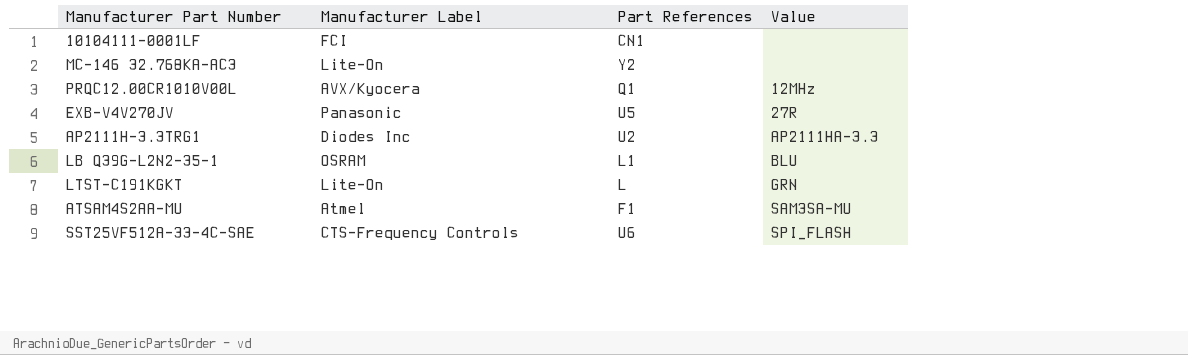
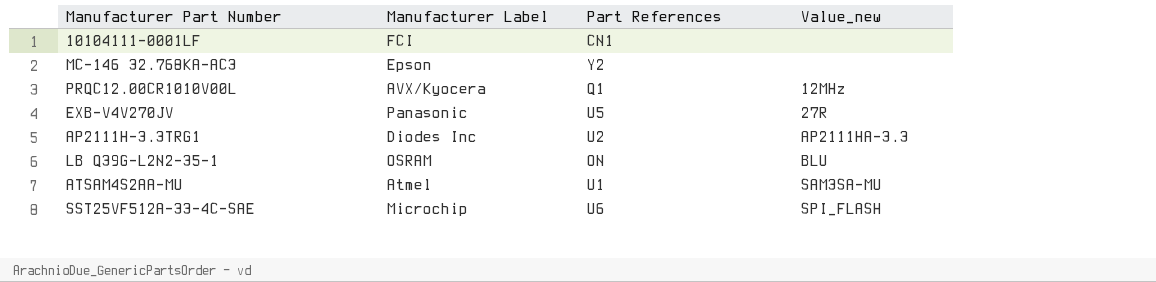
column name: Value -> Value_new
row LTST-C191KGKT: Lite-On | L | GRN -> none
MC-146 32.768KA-AC3 | Manufacturer Label: Lite-On -> Epson
LB Q39G-L2N2-35-1 | Part References: L1 -> ON
ATSAM4S2AA-MU | Part References: F1 -> U1
SST25VF512A-33-4C-SAE | Manufacturer Label: CTS-Frequency Controls -> Microchip

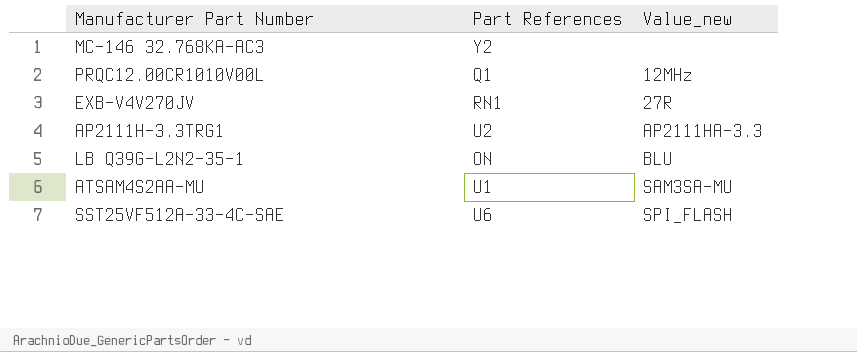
column Manufacturer Label | position: 2 -> none
row 10104111-0001LF: FCI | CN1 | none -> none
EXB-V4V270JV | Part References: U5 -> RN1

